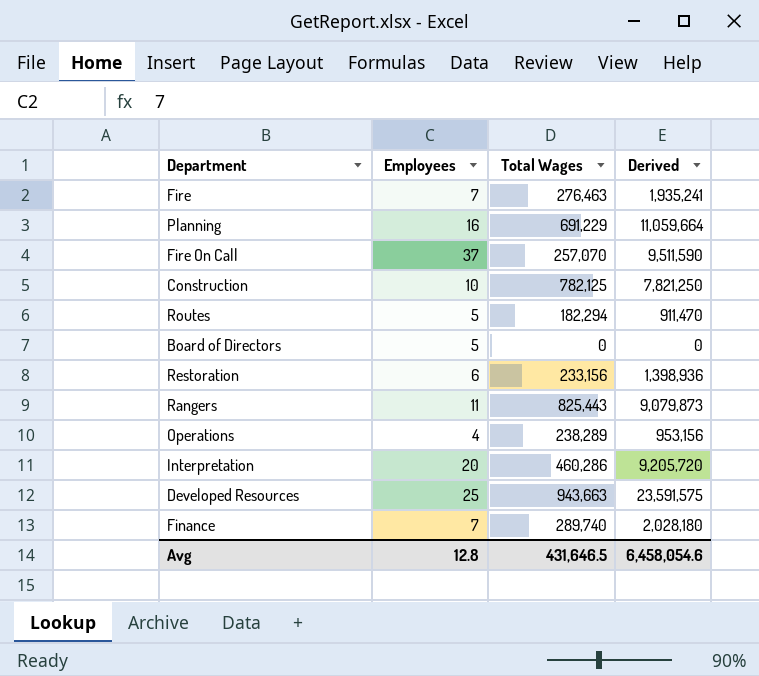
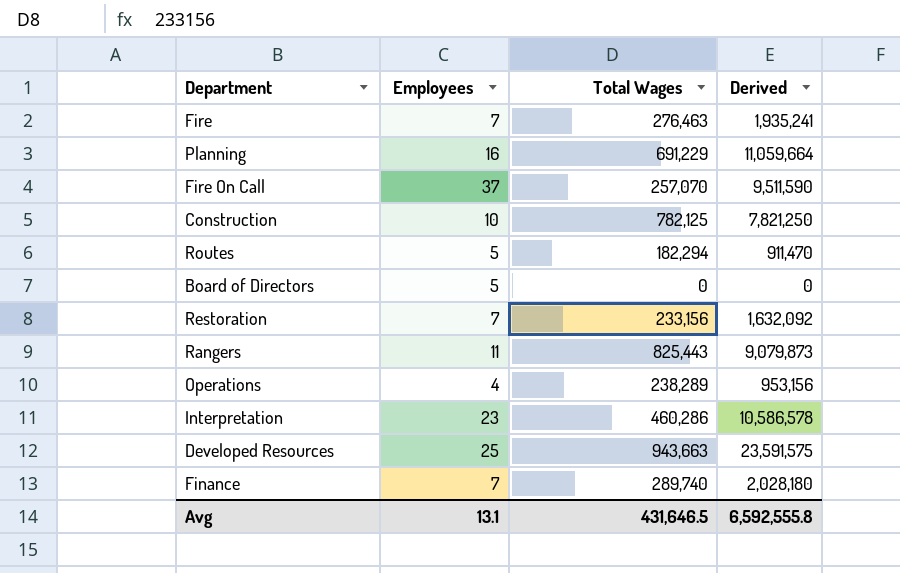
Restoration | Employees: 6 -> 7
Restoration | Derived: 1,398,936 -> 1,632,092
Interpretation | Employees: 20 -> 23
Interpretation | Derived: 9,205,720 -> 10,586,578
Avg | Employees: 12.8 -> 13.1
Avg | Derived: 6,458,054.6 -> 6,592,555.8

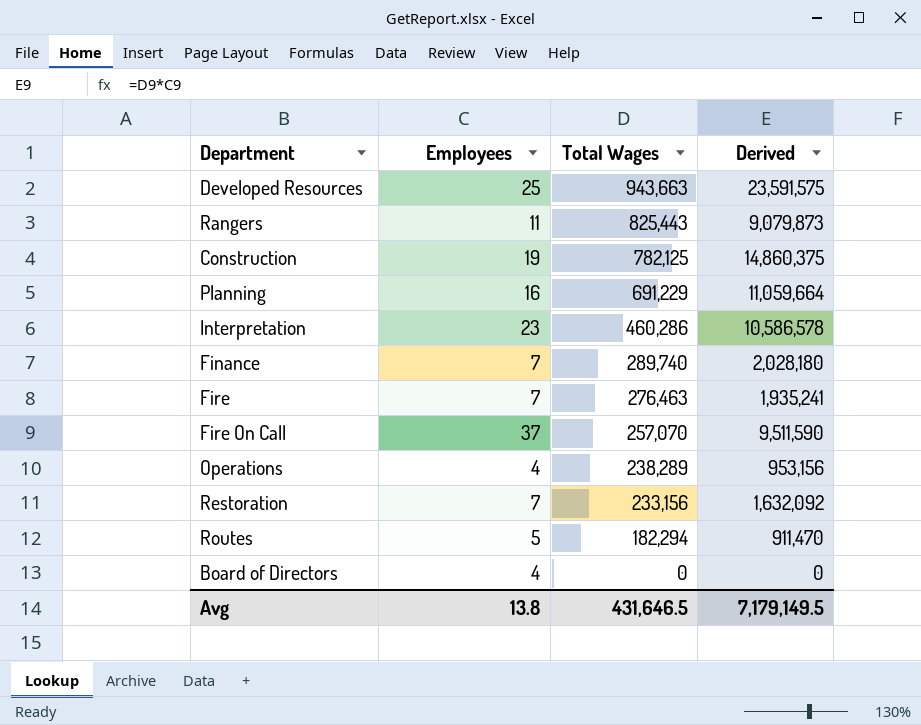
row order: none -> Total Wages descending
Construction | Employees: 10 -> 19
Construction | Derived: 7,821,250 -> 14,860,375
Board of Directors | Employees: 5 -> 4
Avg | Employees: 13.1 -> 13.8
Avg | Derived: 6,592,555.8 -> 7,179,149.5

